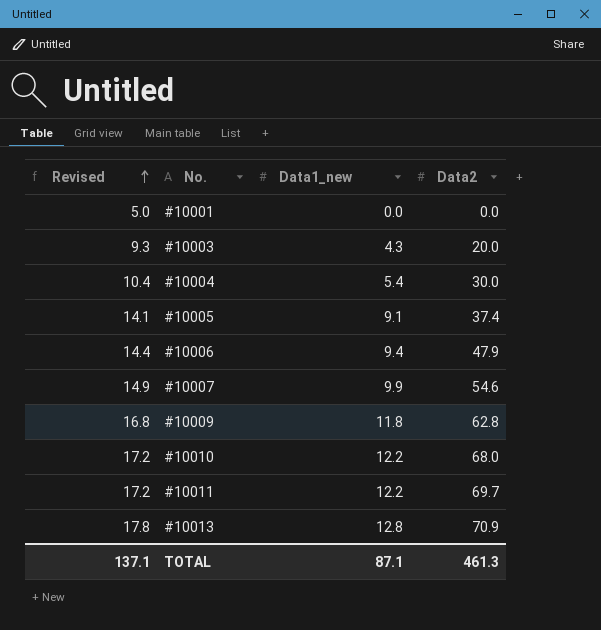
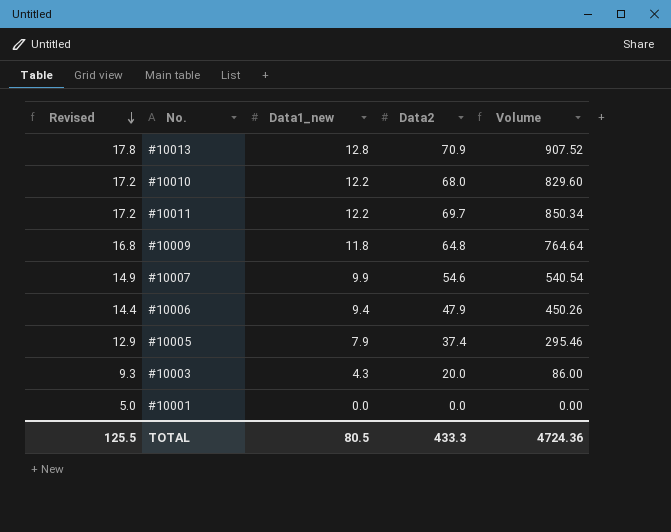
row order: Revised ascending -> Revised descending
column Volume | formula: none -> [Data1_new] * [Data2]
row #10004: 10.4 | 5.4 | 30.0 -> none
#10009 | Data2: 62.8 -> 64.8
#10005 | Revised: 14.1 -> 12.9
#10005 | Data1_new: 9.1 -> 7.9
TOTAL | Revised: 137.1 -> 125.5
TOTAL | Data1_new: 87.1 -> 80.5
TOTAL | Data2: 461.3 -> 433.3

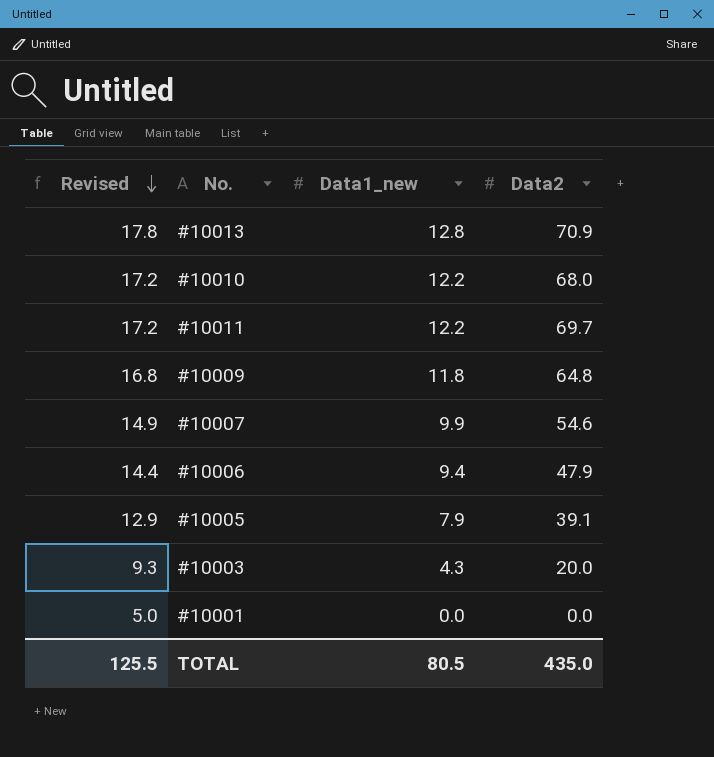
column Volume | formula: [Data1_new] * [Data2] -> none
#10005 | Data2: 37.4 -> 39.1
TOTAL | Data2: 433.3 -> 435.0

